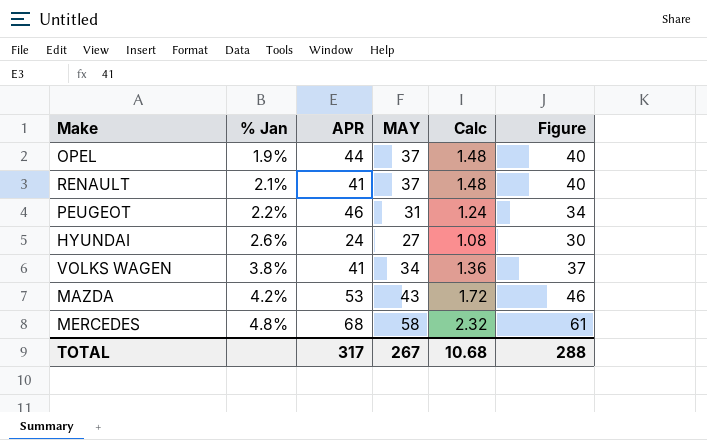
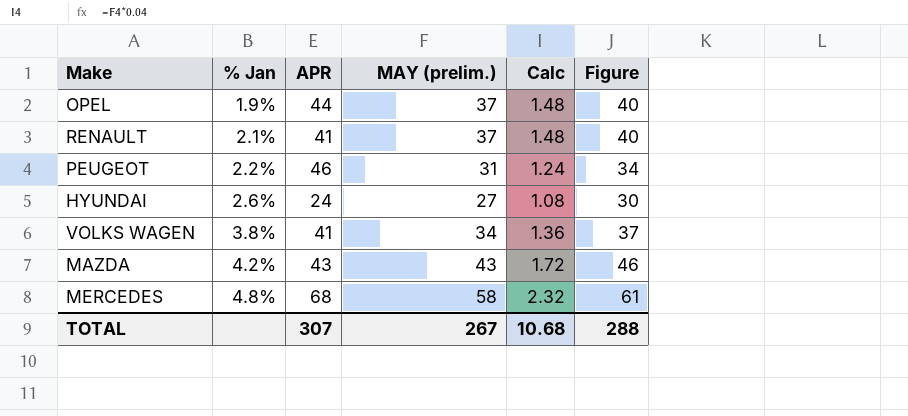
column name: MAY -> MAY (prelim.)
MAZDA | APR: 53 -> 43
TOTAL | APR: 317 -> 307

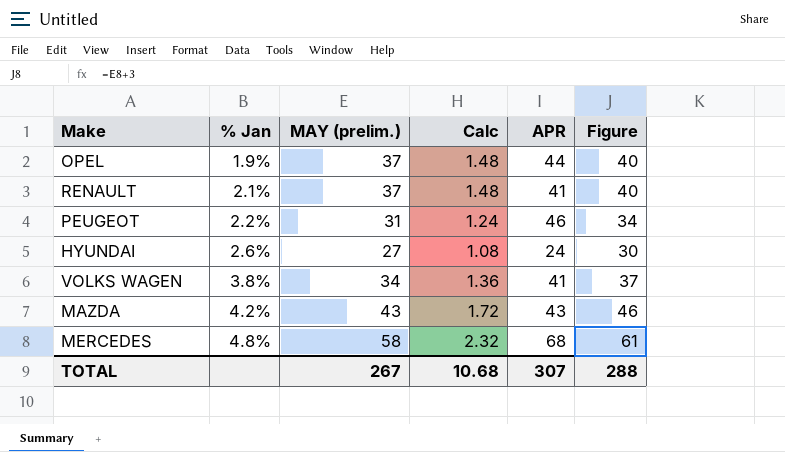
column APR | position: 3 -> 5

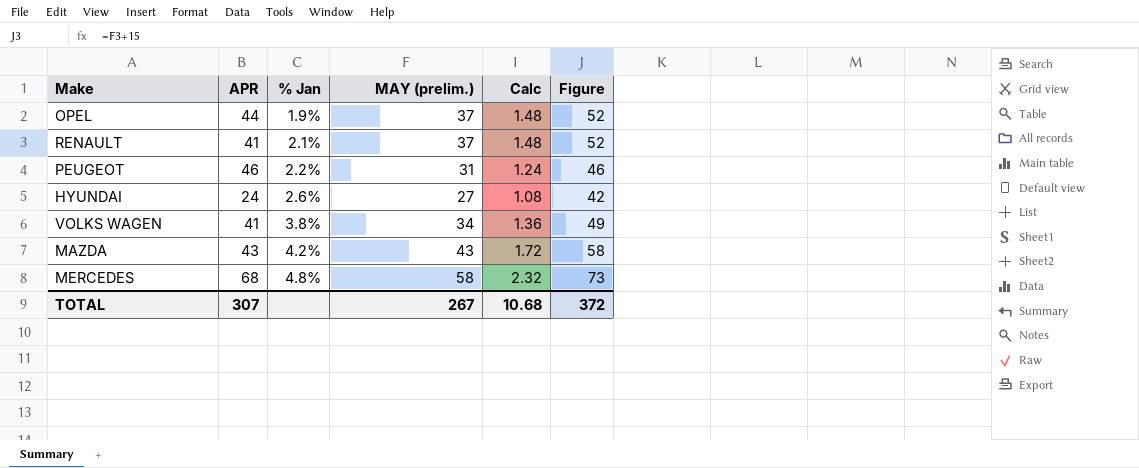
column APR | position: 5 -> 2
column Figure | formula: [MAY (prelim.)] + 3 -> [MAY (prelim.)] + 15
TOTAL | Figure: 288 -> 372

